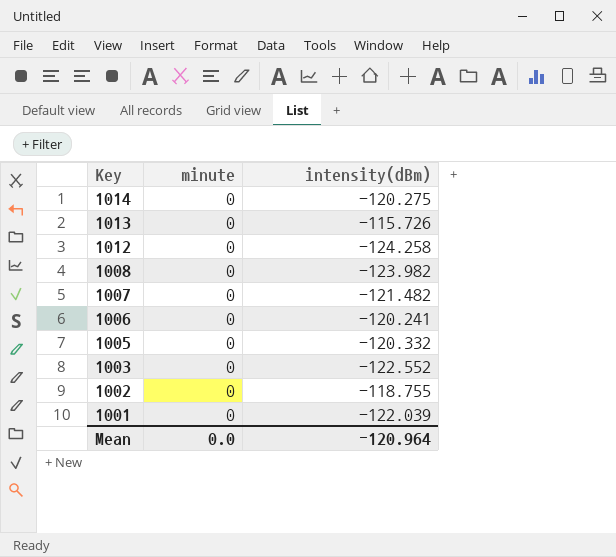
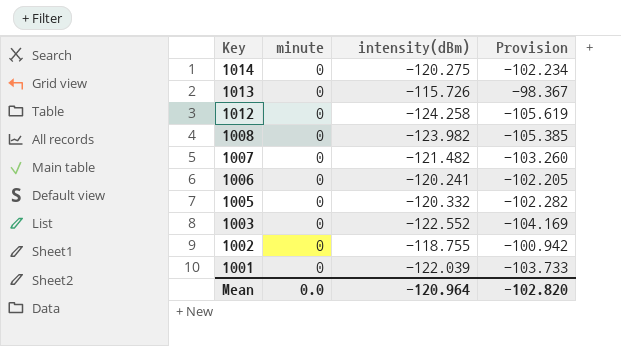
column Provision | formula: none -> [intensity(dBm)] * 0.85

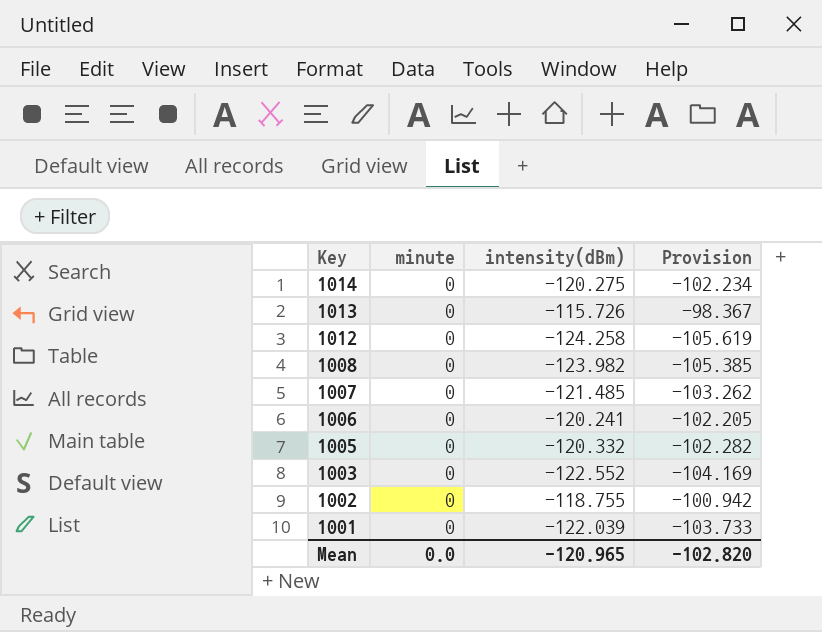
1007 | intensity(dBm): -121.482 -> -121.485
1007 | Provision: -103.260 -> -103.262
Mean | intensity(dBm): -120.964 -> -120.965

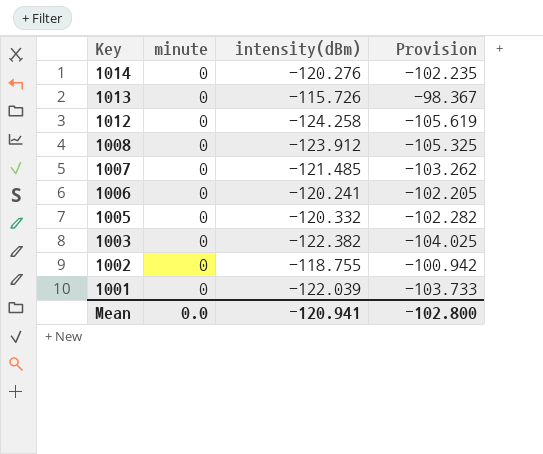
1014 | intensity(dBm): -120.275 -> -120.276
1014 | Provision: -102.234 -> -102.235
1008 | intensity(dBm): -123.982 -> -123.912
1008 | Provision: -105.385 -> -105.325
1003 | intensity(dBm): -122.552 -> -122.382
1003 | Provision: -104.169 -> -104.025
Mean | intensity(dBm): -120.965 -> -120.941
Mean | Provision: -102.820 -> -102.800

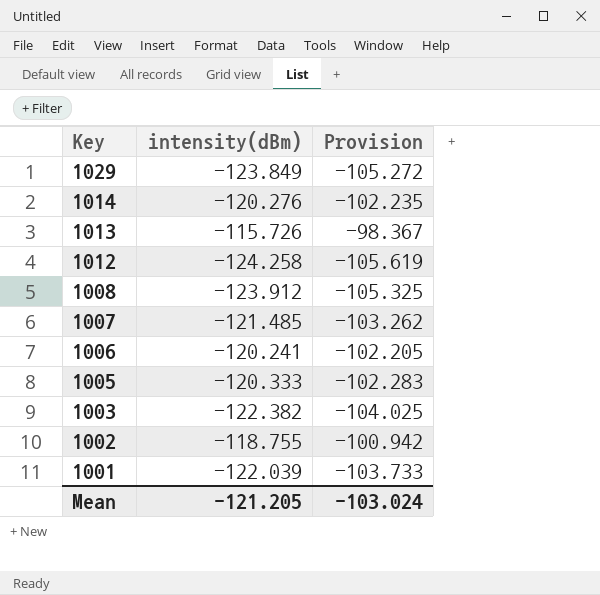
column minute | position: 2 -> none
row 1029: none -> -123.849 | -105.272
1005 | intensity(dBm): -120.332 -> -120.333
1005 | Provision: -102.282 -> -102.283
Mean | intensity(dBm): -120.941 -> -121.205
Mean | Provision: -102.800 -> -103.024

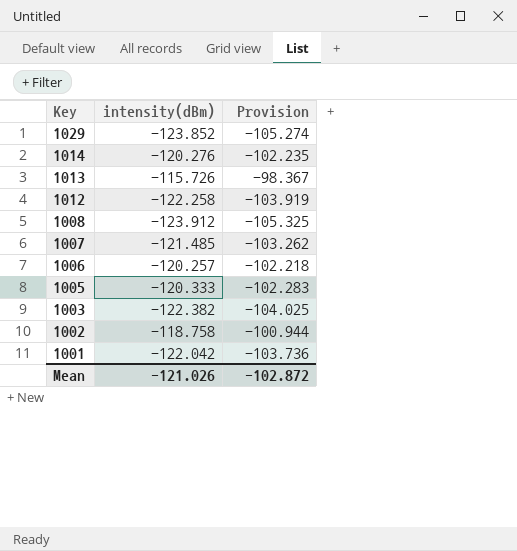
1029 | intensity(dBm): -123.849 -> -123.852
1029 | Provision: -105.272 -> -105.274
1012 | intensity(dBm): -124.258 -> -122.258
1012 | Provision: -105.619 -> -103.919
1006 | intensity(dBm): -120.241 -> -120.257
1006 | Provision: -102.205 -> -102.218
1002 | intensity(dBm): -118.755 -> -118.758
1002 | Provision: -100.942 -> -100.944
1001 | intensity(dBm): -122.039 -> -122.042
1001 | Provision: -103.733 -> -103.736
Mean | intensity(dBm): -121.205 -> -121.026
Mean | Provision: -103.024 -> -102.872

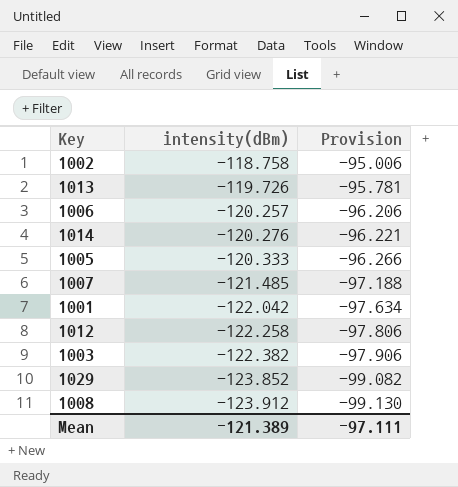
row order: Key descending -> intensity(dBm) descending
column Provision | formula: [intensity(dBm)] * 0.85 -> [intensity(dBm)] * 0.8
1013 | intensity(dBm): -115.726 -> -119.726
Mean | intensity(dBm): -121.026 -> -121.389
Mean | Provision: -102.872 -> -97.111

